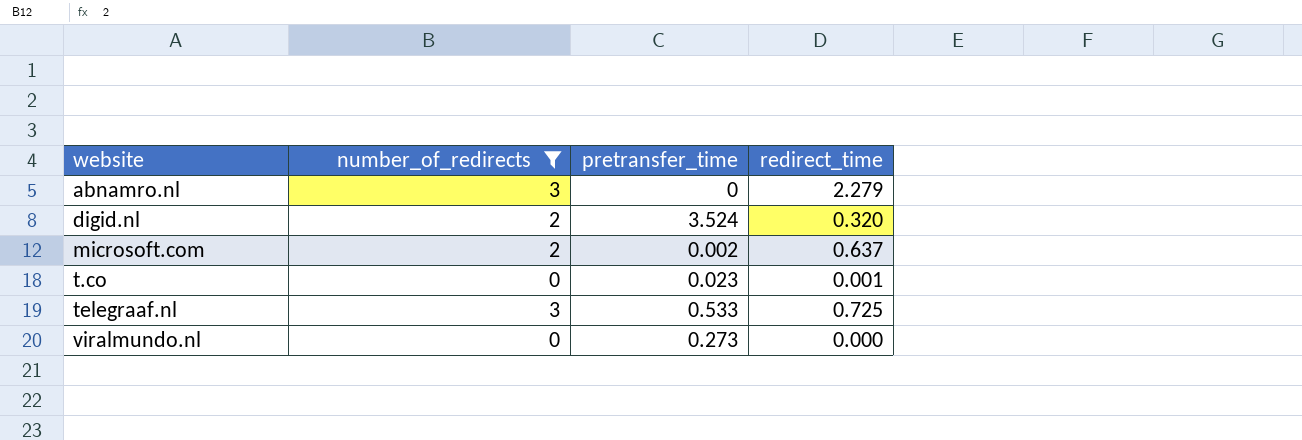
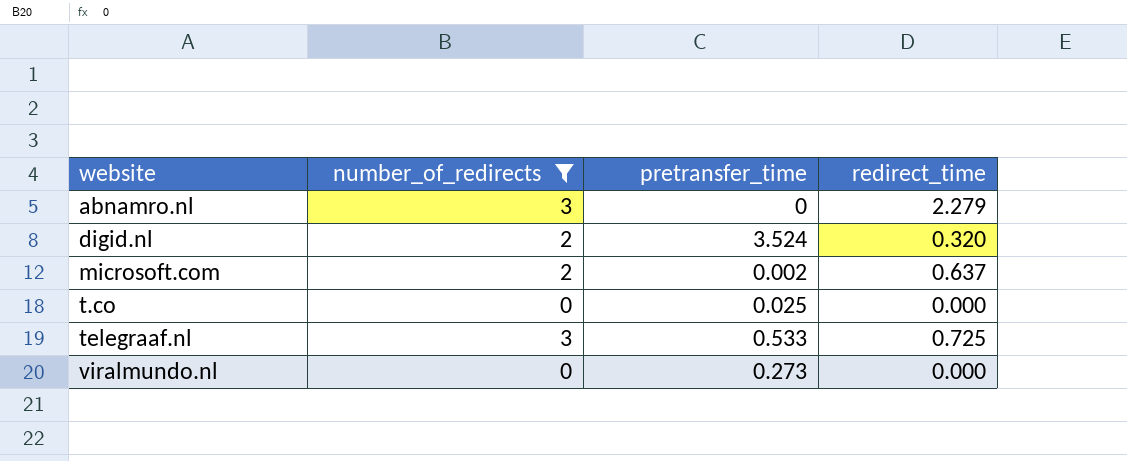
t.co | pretransfer_time: 0.023 -> 0.025
t.co | redirect_time: 0.001 -> 0.000

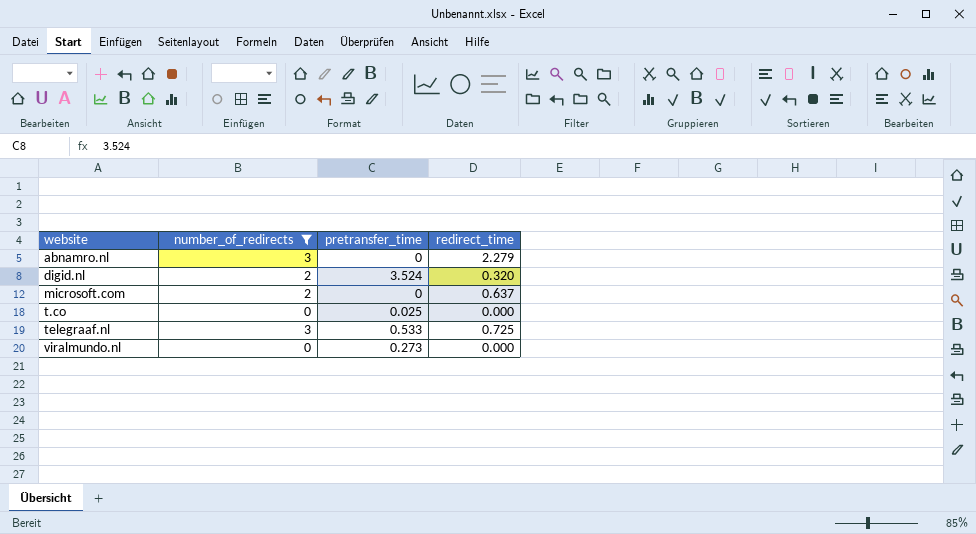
microsoft.com | pretransfer_time: 0.002 -> 0

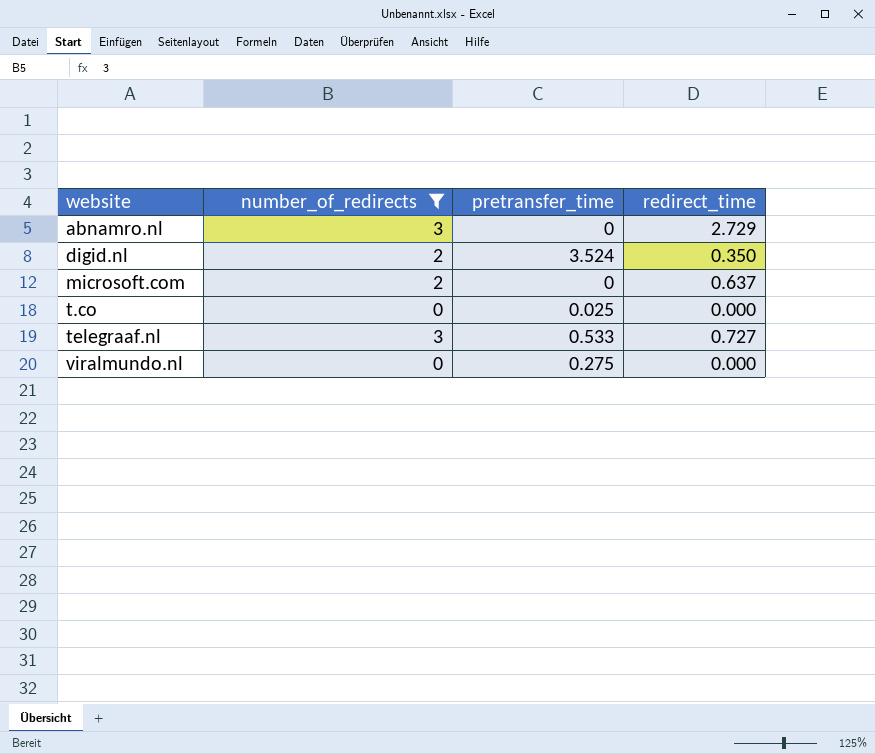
abnamro.nl | redirect_time: 2.279 -> 2.729
digid.nl | redirect_time: 0.320 -> 0.350
telegraaf.nl | redirect_time: 0.725 -> 0.727
viralmundo.nl | pretransfer_time: 0.273 -> 0.275

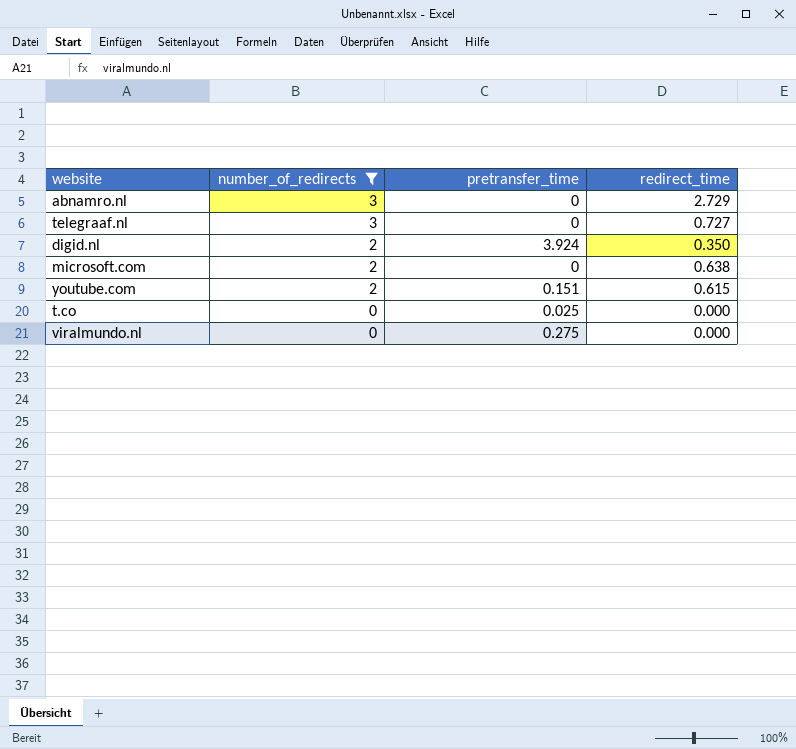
row order: website ascending -> number_of_redirects descending
telegraaf.nl | pretransfer_time: 0.533 -> 0
digid.nl | pretransfer_time: 3.524 -> 3.924
microsoft.com | redirect_time: 0.637 -> 0.638
row youtube.com: none -> 2 | 0.151 | 0.615

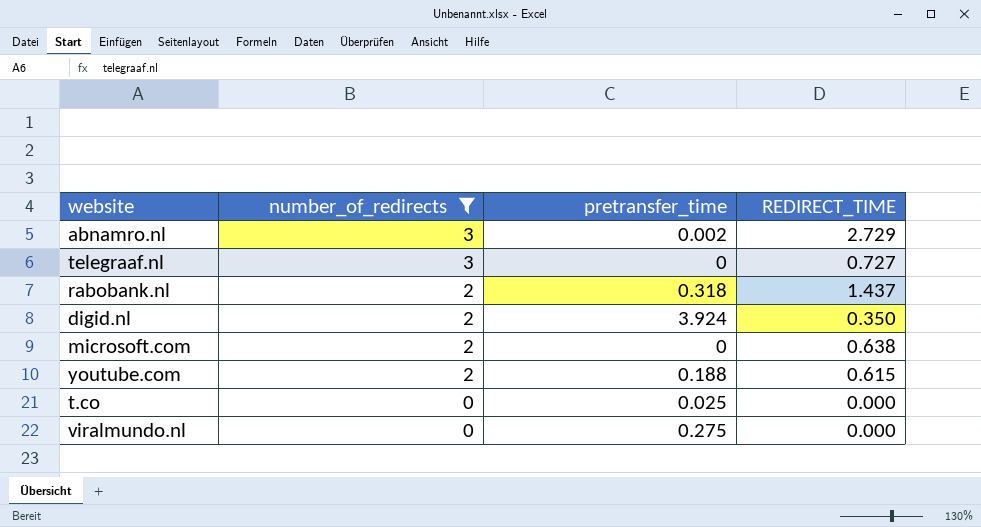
column name: redirect_time -> REDIRECT_TIME
abnamro.nl | pretransfer_time: 0 -> 0.002
row rabobank.nl: none -> 2 | 0.318 | 1.437
youtube.com | pretransfer_time: 0.151 -> 0.188

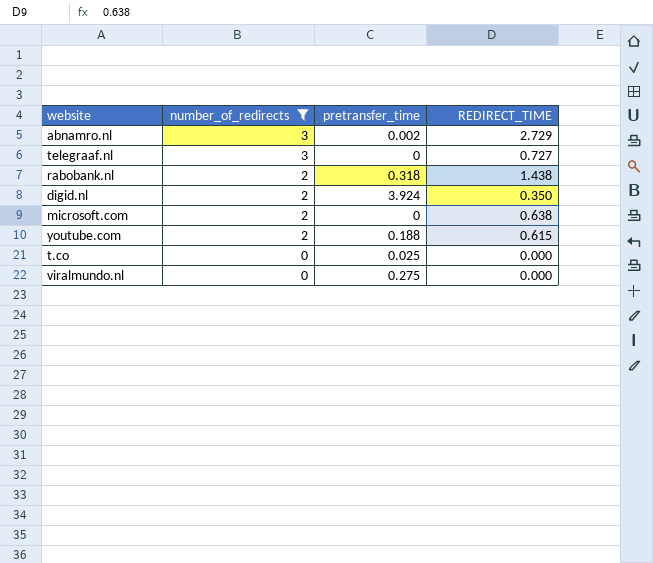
rabobank.nl | REDIRECT_TIME: 1.437 -> 1.438

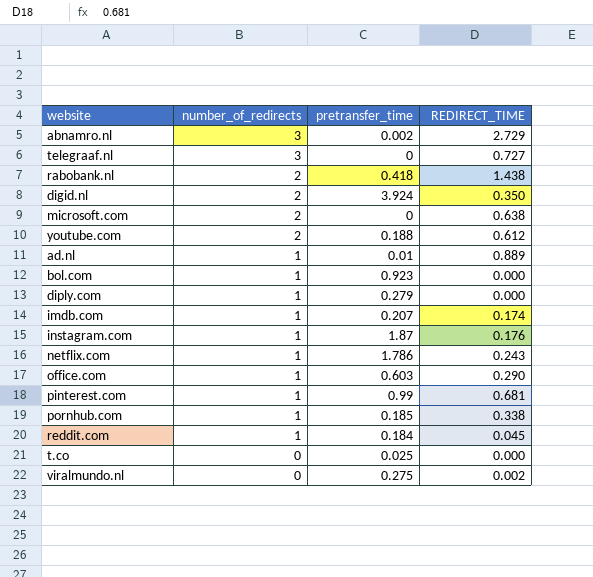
filter: number_of_redirects != 1 -> none
rabobank.nl | pretransfer_time: 0.318 -> 0.418
youtube.com | REDIRECT_TIME: 0.615 -> 0.612
viralmundo.nl | REDIRECT_TIME: 0.000 -> 0.002

